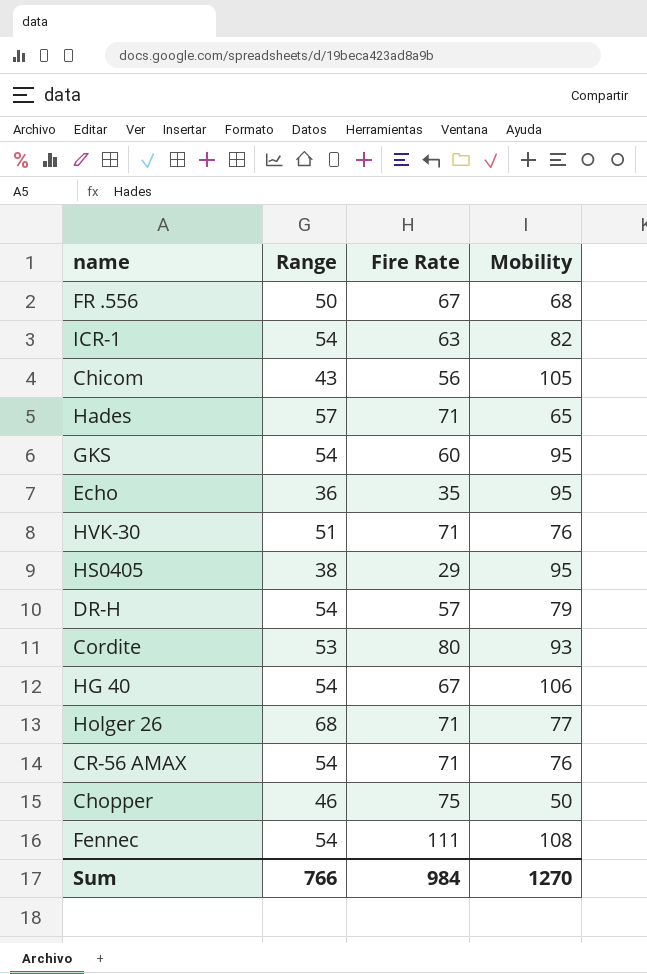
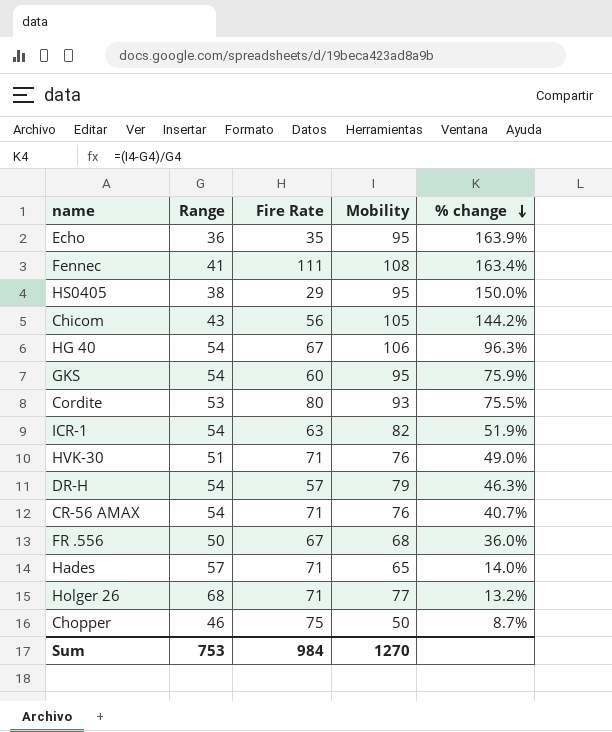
row order: none -> % change descending
column % change | formula: none -> ([Mobility] - [Range]) / [Range]
Fennec | Range: 54 -> 41
Sum | Range: 766 -> 753

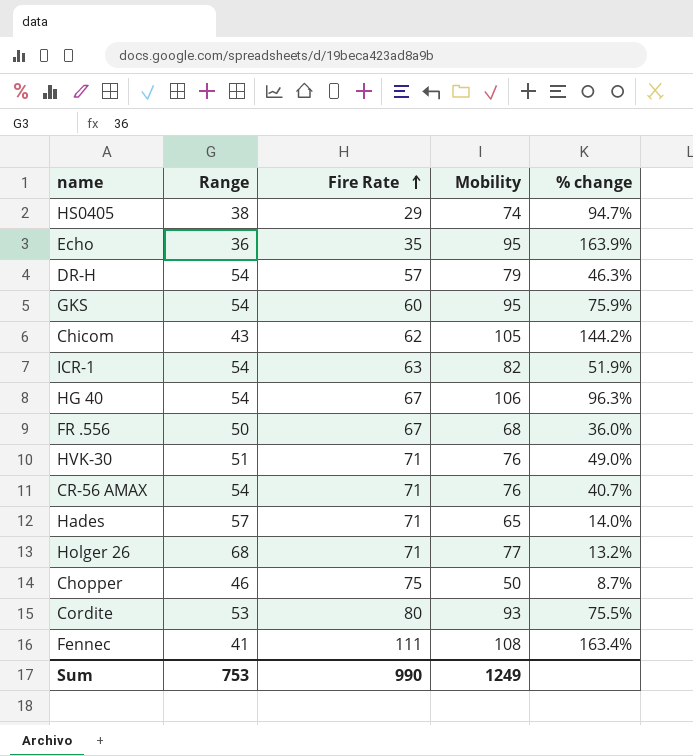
row order: % change descending -> Fire Rate ascending
HS0405 | Mobility: 95 -> 74
HS0405 | % change: 150.0% -> 94.7%
Chicom | Fire Rate: 56 -> 62
Sum | Fire Rate: 984 -> 990
Sum | Mobility: 1270 -> 1249

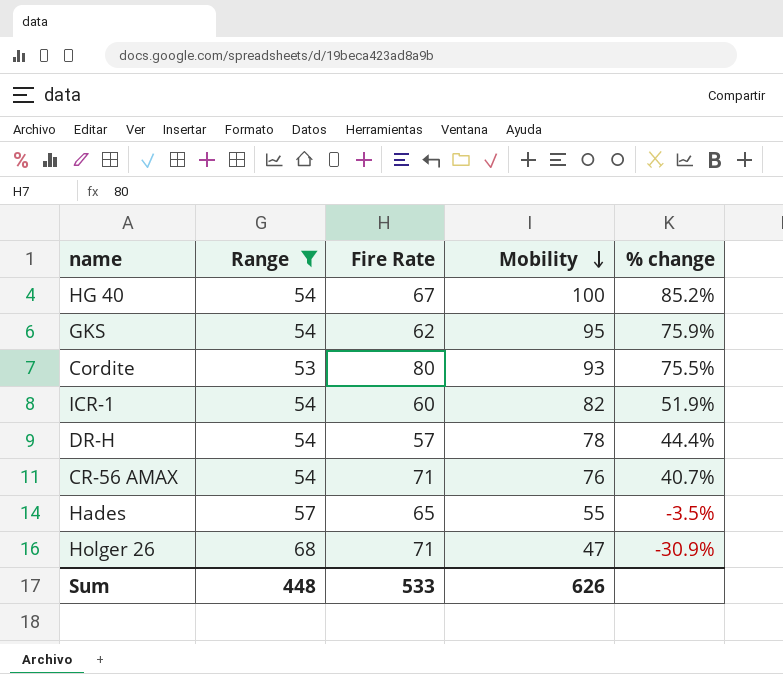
filter: none -> Range >= 53
row order: Fire Rate ascending -> Mobility descending
HG 40 | Mobility: 106 -> 100
HG 40 | % change: 96.3% -> 85.2%
GKS | Fire Rate: 60 -> 62
ICR-1 | Fire Rate: 63 -> 60
DR-H | Mobility: 79 -> 78
DR-H | % change: 46.3% -> 44.4%
Hades | Fire Rate: 71 -> 65
Hades | Mobility: 65 -> 55
Hades | % change: 14.0% -> -3.5%
Holger 26 | Mobility: 77 -> 47
Holger 26 | % change: 13.2% -> -30.9%
Sum | Range: 753 -> 448
Sum | Fire Rate: 990 -> 533
Sum | Mobility: 1249 -> 626

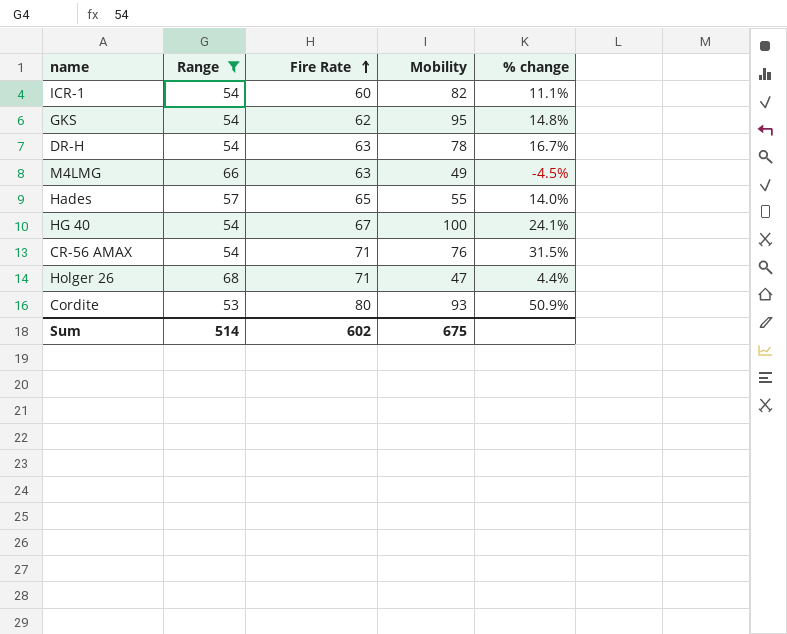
row order: Mobility descending -> Fire Rate ascending
column % change | formula: ([Mobility] - [Range]) / [Range] -> ([Fire Rate] - [Range]) / [Range]
DR-H | Fire Rate: 57 -> 63
row M4LMG: none -> 66 | 63 | 49 | -4.5%
Sum | Range: 448 -> 514
Sum | Fire Rate: 533 -> 602
Sum | Mobility: 626 -> 675

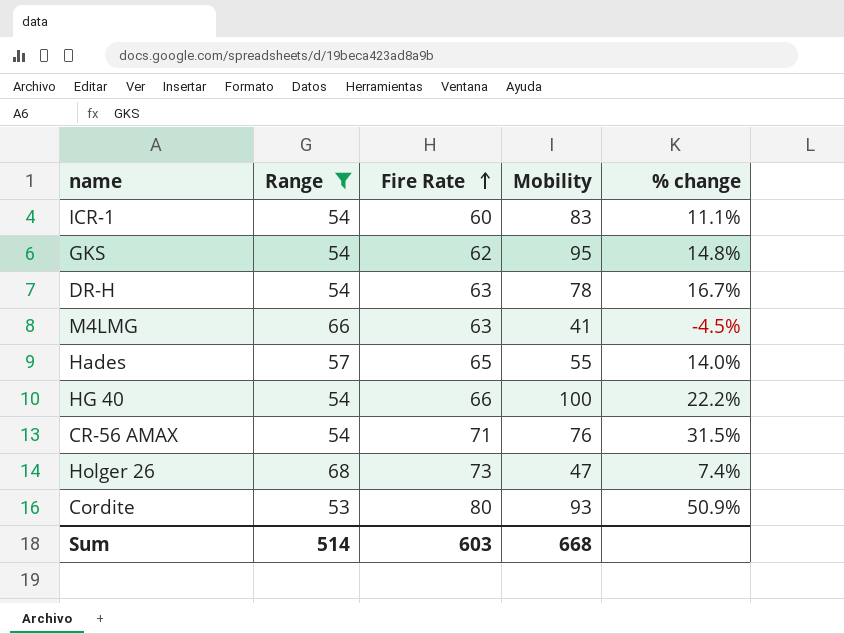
ICR-1 | Mobility: 82 -> 83
M4LMG | Mobility: 49 -> 41
HG 40 | Fire Rate: 67 -> 66
HG 40 | % change: 24.1% -> 22.2%
Holger 26 | Fire Rate: 71 -> 73
Holger 26 | % change: 4.4% -> 7.4%
Sum | Fire Rate: 602 -> 603
Sum | Mobility: 675 -> 668

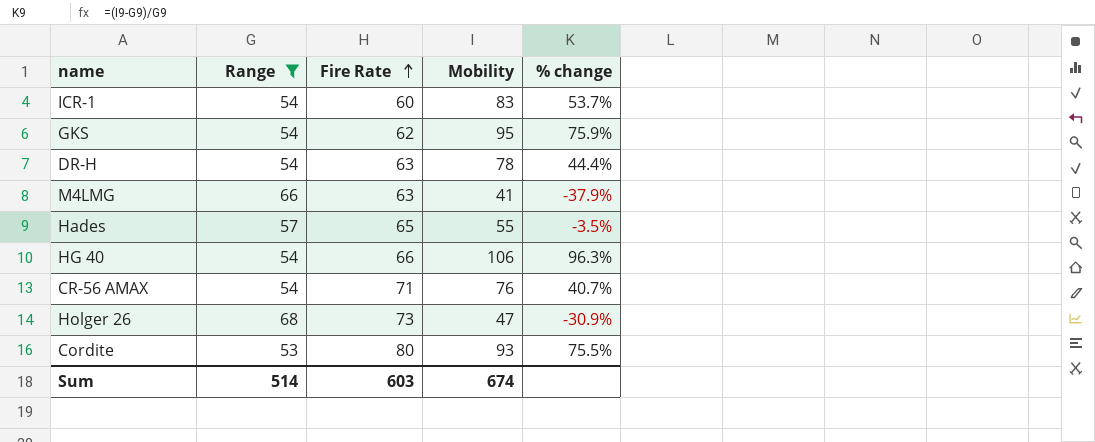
column % change | formula: ([Fire Rate] - [Range]) / [Range] -> ([Mobility] - [Range]) / [Range]
HG 40 | Mobility: 100 -> 106
Sum | Mobility: 668 -> 674

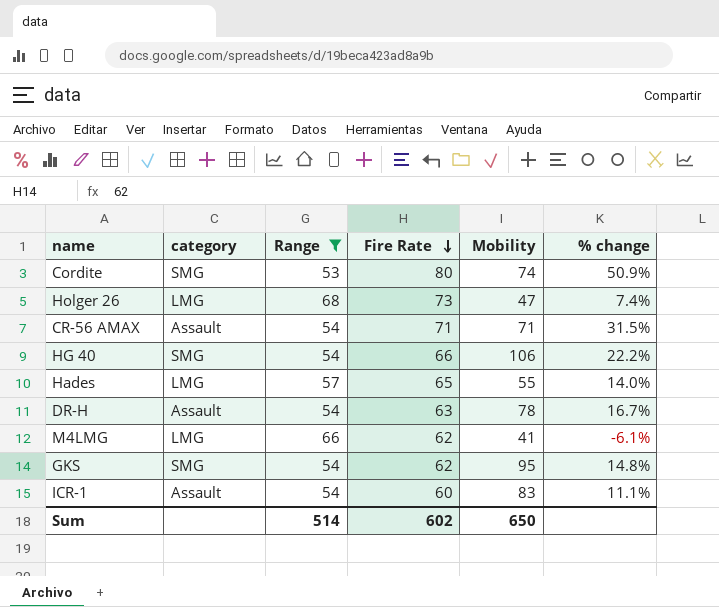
row order: Fire Rate ascending -> Fire Rate descending
column category | position: none -> 2
column % change | formula: ([Mobility] - [Range]) / [Range] -> ([Fire Rate] - [Range]) / [Range]
Cordite | Mobility: 93 -> 74
CR-56 AMAX | Mobility: 76 -> 71
M4LMG | Fire Rate: 63 -> 62
Sum | Fire Rate: 603 -> 602
Sum | Mobility: 674 -> 650

